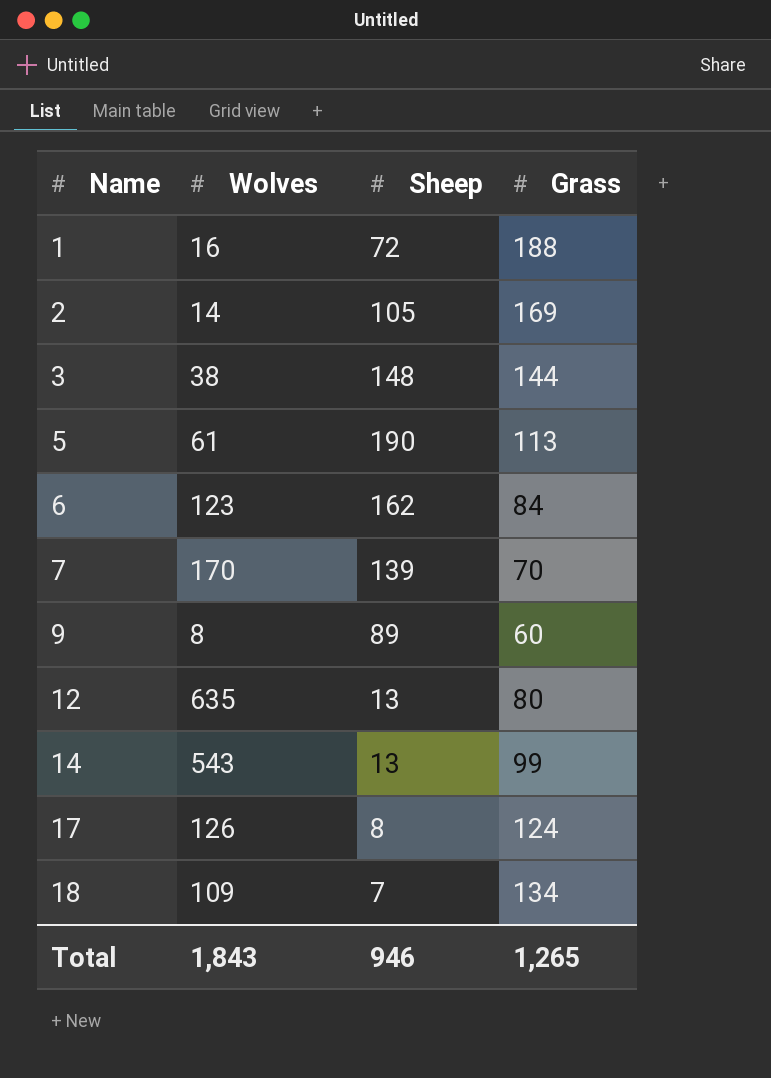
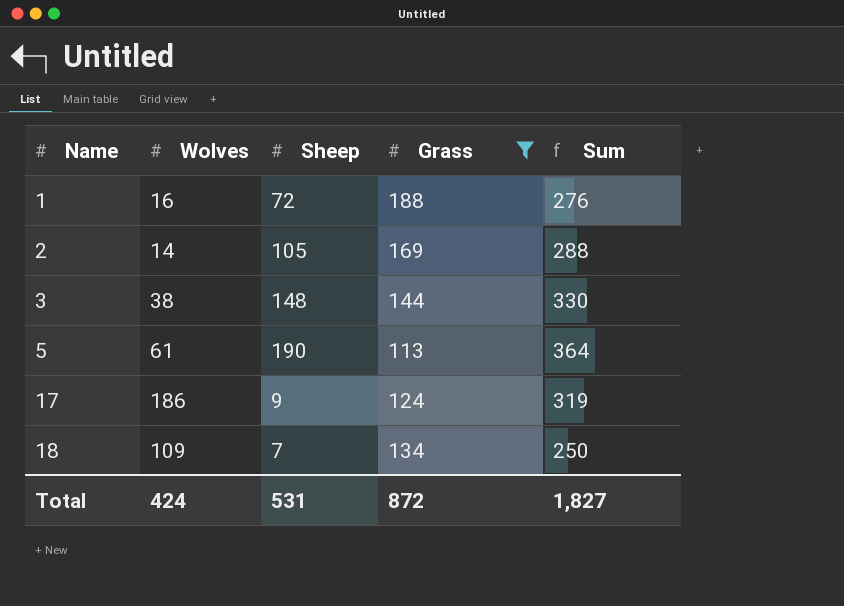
filter: none -> Grass >= 113
column Sum | formula: none -> [Wolves] + [Sheep] + [Grass]
17 | Wolves: 126 -> 186
17 | Sheep: 8 -> 9
Total | Wolves: 1,843 -> 424
Total | Sheep: 946 -> 531
Total | Grass: 1,265 -> 872

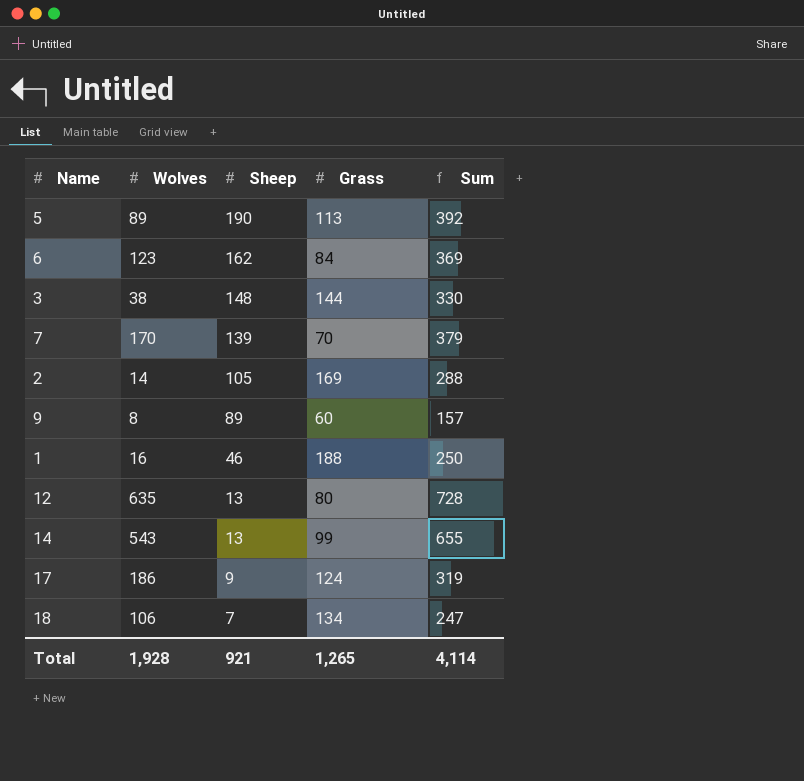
filter: Grass >= 113 -> none
row order: Name ascending -> Sheep descending
5 | Wolves: 61 -> 89
5 | Sum: 364 -> 392
1 | Sheep: 72 -> 46
1 | Sum: 276 -> 250
18 | Wolves: 109 -> 106
18 | Sum: 250 -> 247
Total | Wolves: 424 -> 1,928
Total | Sheep: 531 -> 921
Total | Grass: 872 -> 1,265
Total | Sum: 1,827 -> 4,114

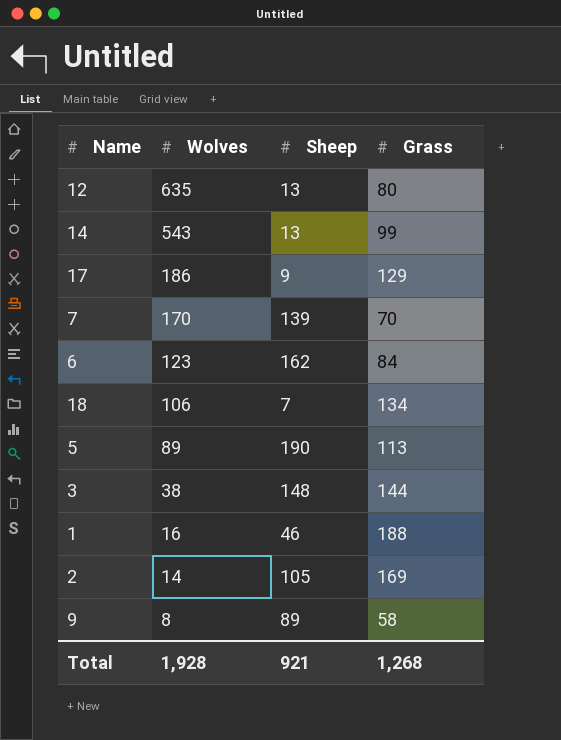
row order: Sheep descending -> Wolves descending
column Sum | formula: [Wolves] + [Sheep] + [Grass] -> none
17 | Grass: 124 -> 129
9 | Grass: 60 -> 58
Total | Grass: 1,265 -> 1,268

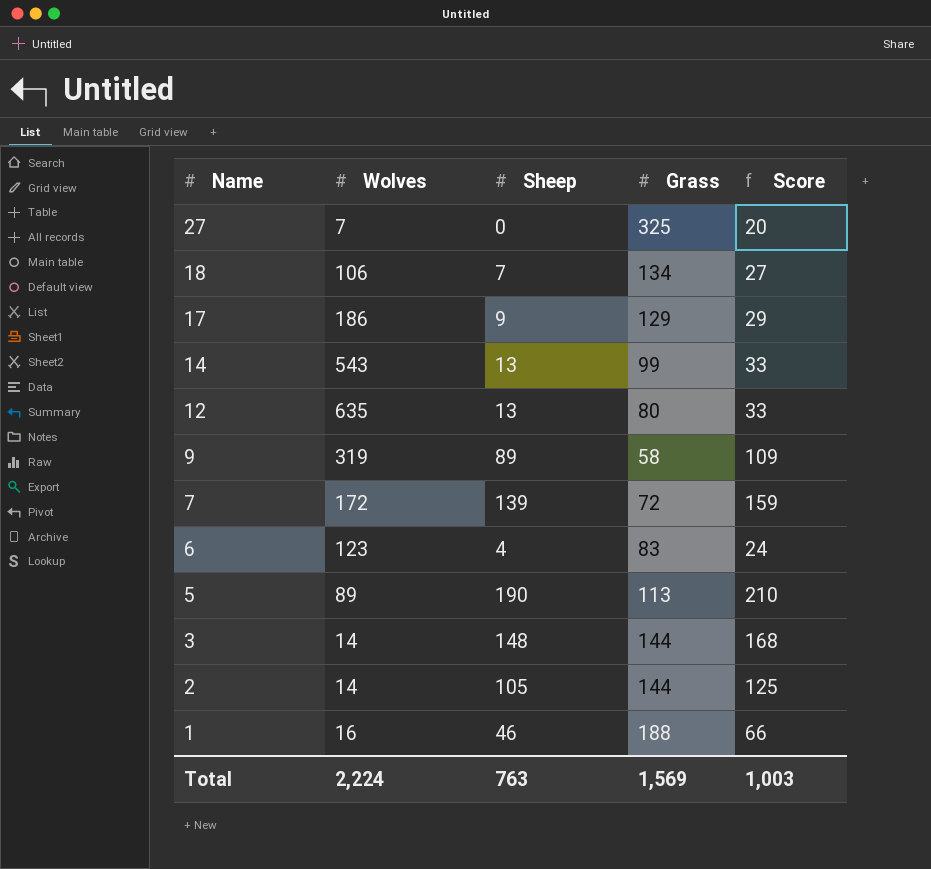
row order: Wolves descending -> Name descending
column Score | formula: none -> [Sheep] + 20
row 27: none -> 7 | 0 | 325 | 20
9 | Wolves: 8 -> 319
7 | Wolves: 170 -> 172
7 | Grass: 70 -> 72
6 | Sheep: 162 -> 4
6 | Grass: 84 -> 83
3 | Wolves: 38 -> 14
2 | Grass: 169 -> 144
Total | Wolves: 1,928 -> 2,224
Total | Sheep: 921 -> 763
Total | Grass: 1,268 -> 1,569

